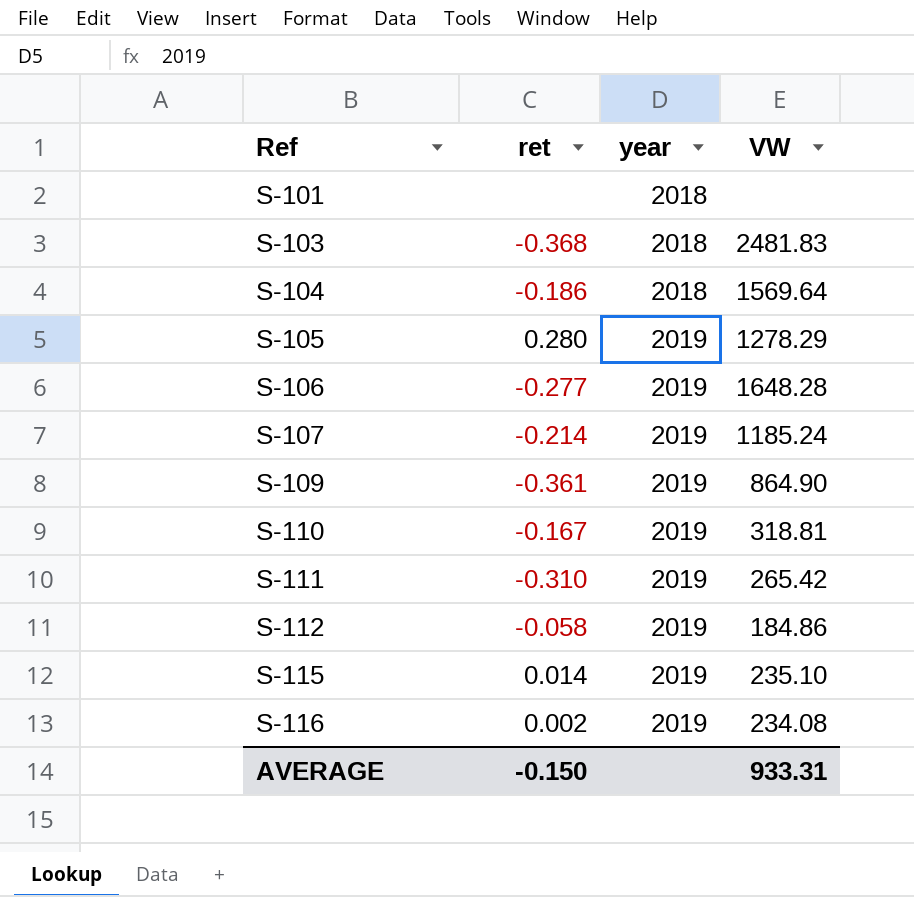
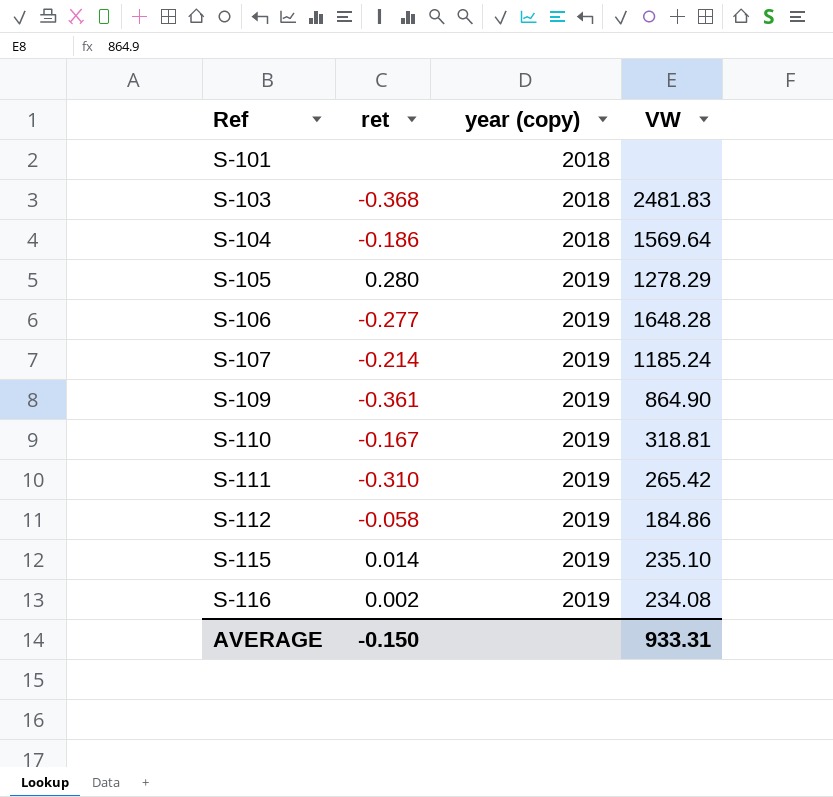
column name: year -> year (copy)

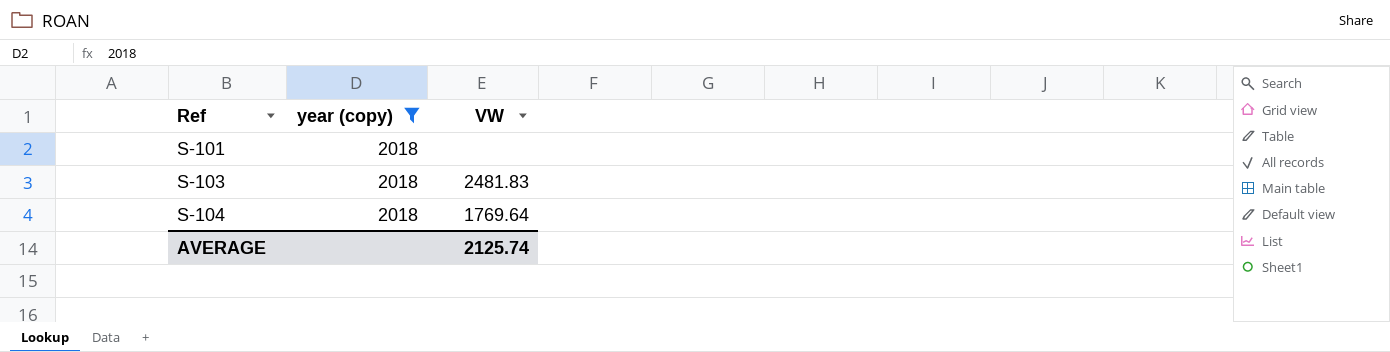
filter: none -> year (copy) = 2018
column ret | position: 2 -> none
S-104 | VW: 1569.64 -> 1769.64
AVERAGE | VW: 933.31 -> 2125.74

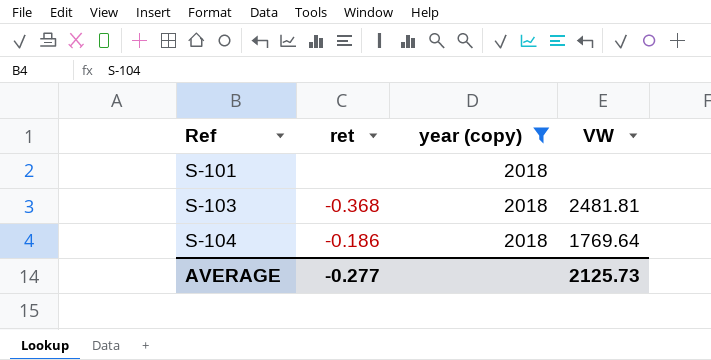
column ret | position: none -> 2
S-103 | VW: 2481.83 -> 2481.81
AVERAGE | VW: 2125.74 -> 2125.73

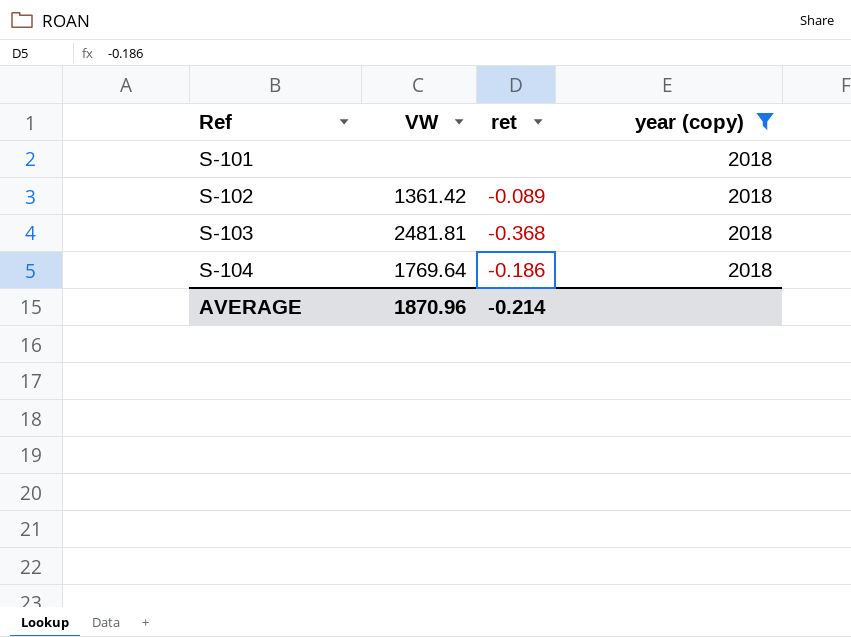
column VW | position: 4 -> 2
row S-102: none -> 1361.42 | -0.089 | 2018
AVERAGE | VW: 2125.73 -> 1870.96
AVERAGE | ret: -0.277 -> -0.214

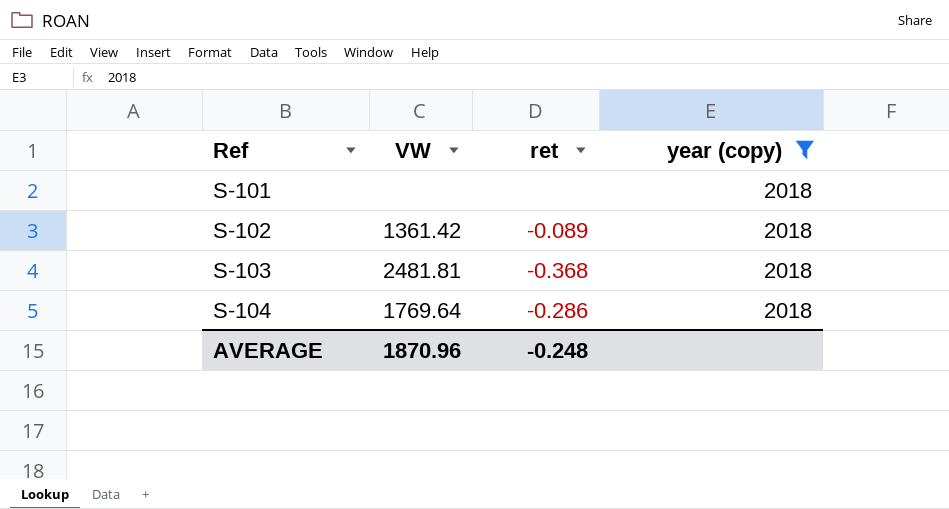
S-104 | ret: -0.186 -> -0.286
AVERAGE | ret: -0.214 -> -0.248

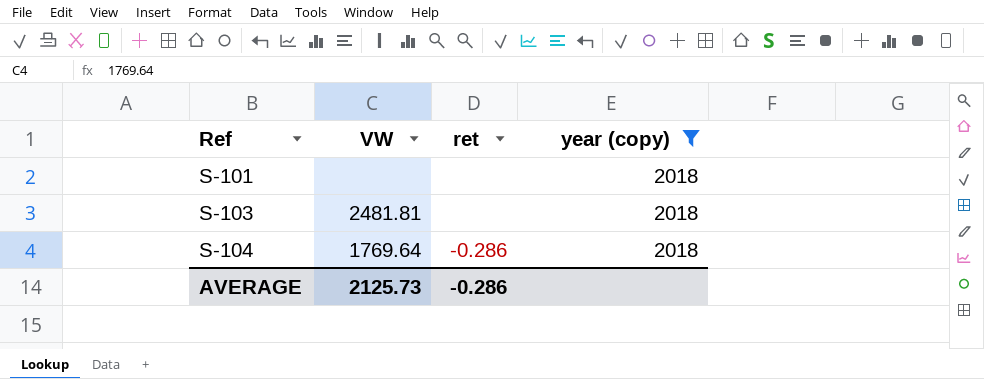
row S-102: 1361.42 | -0.089 | 2018 -> none
S-103 | ret: -0.368 -> none
AVERAGE | VW: 1870.96 -> 2125.73
AVERAGE | ret: -0.248 -> -0.286

